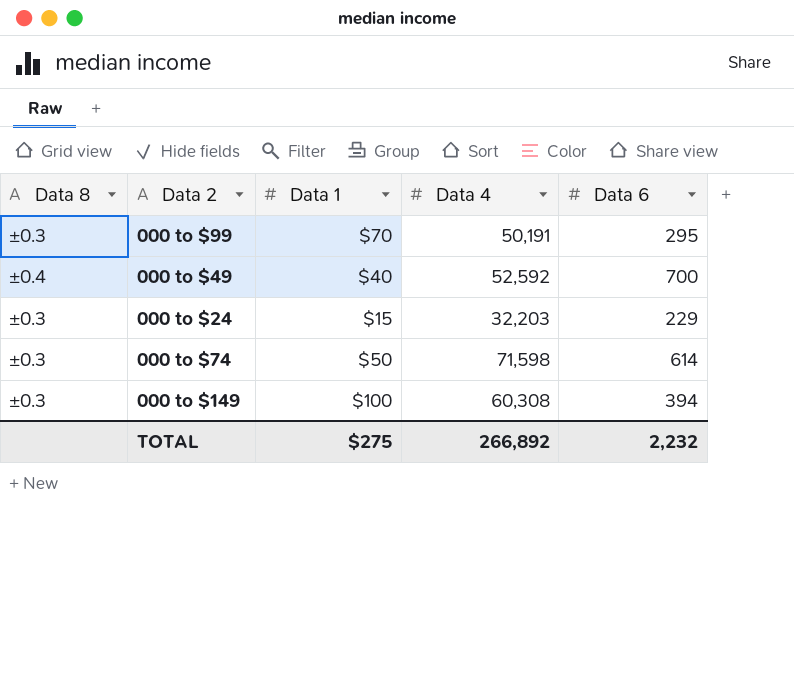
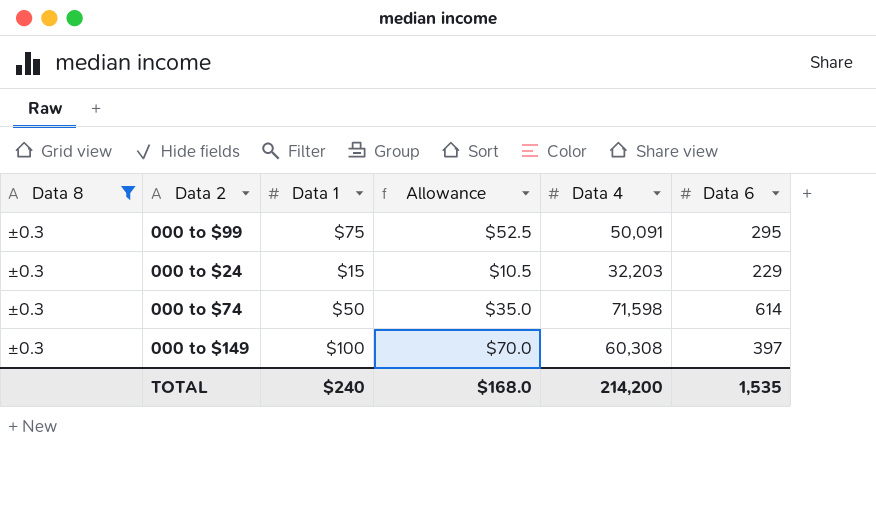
filter: none -> Data 8 = ±0.3
column Allowance | formula: none -> [Data 1] * 0.7
000 to $99 | Data 1: $70 -> $75
000 to $99 | Data 4: 50,191 -> 50,091
000 to $149 | Data 6: 394 -> 397
TOTAL | Data 1: $275 -> $240
TOTAL | Data 4: 266,892 -> 214,200
TOTAL | Data 6: 2,232 -> 1,535

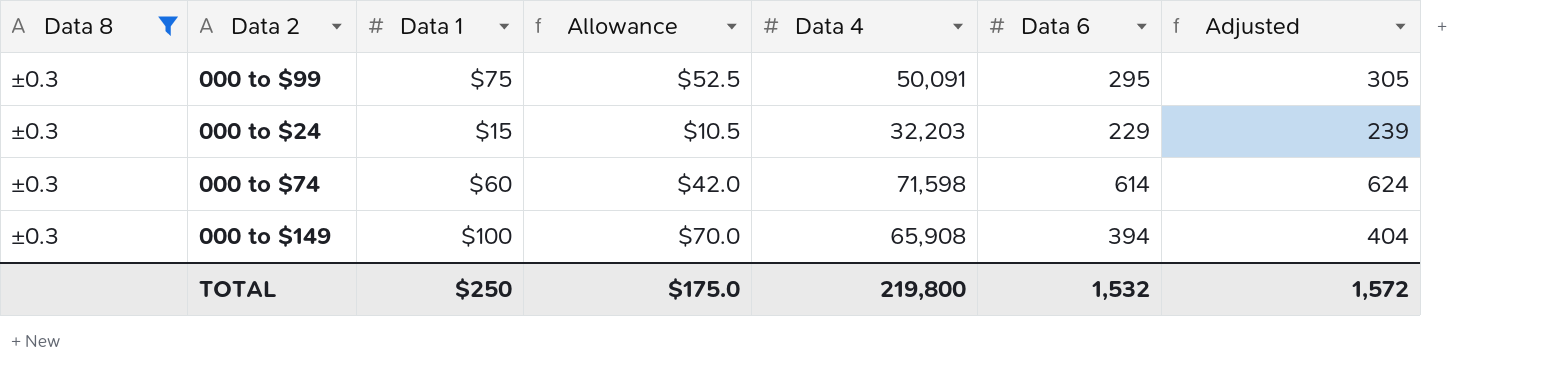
column Adjusted | formula: none -> [Data 6] + 10
000 to $74 | Data 1: $50 -> $60
000 to $74 | Allowance: $35.0 -> $42.0
000 to $149 | Data 4: 60,308 -> 65,908
000 to $149 | Data 6: 397 -> 394
TOTAL | Data 1: $240 -> $250
TOTAL | Allowance: $168.0 -> $175.0
TOTAL | Data 4: 214,200 -> 219,800
TOTAL | Data 6: 1,535 -> 1,532

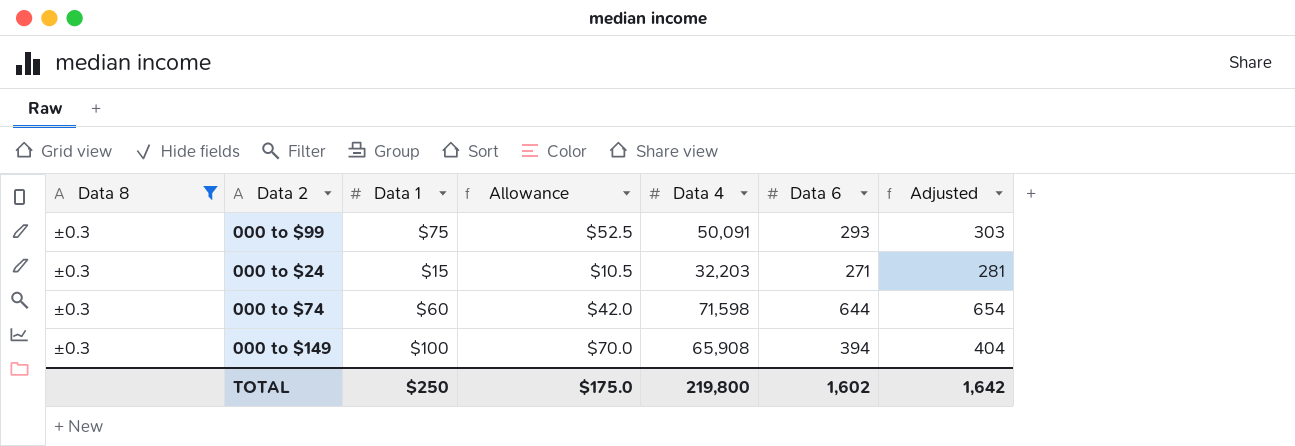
000 to $99 | Data 6: 295 -> 293
000 to $99 | Adjusted: 305 -> 303
000 to $24 | Data 6: 229 -> 271
000 to $24 | Adjusted: 239 -> 281
000 to $74 | Data 6: 614 -> 644
000 to $74 | Adjusted: 624 -> 654
TOTAL | Data 6: 1,532 -> 1,602
TOTAL | Adjusted: 1,572 -> 1,642

